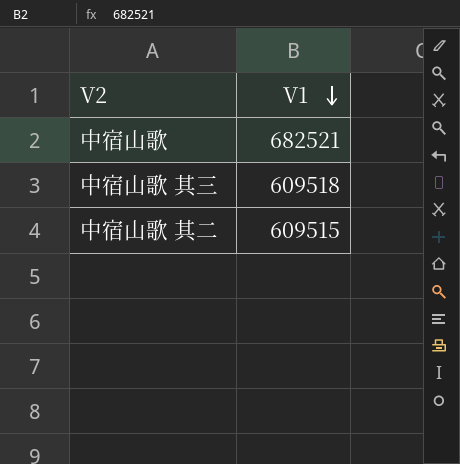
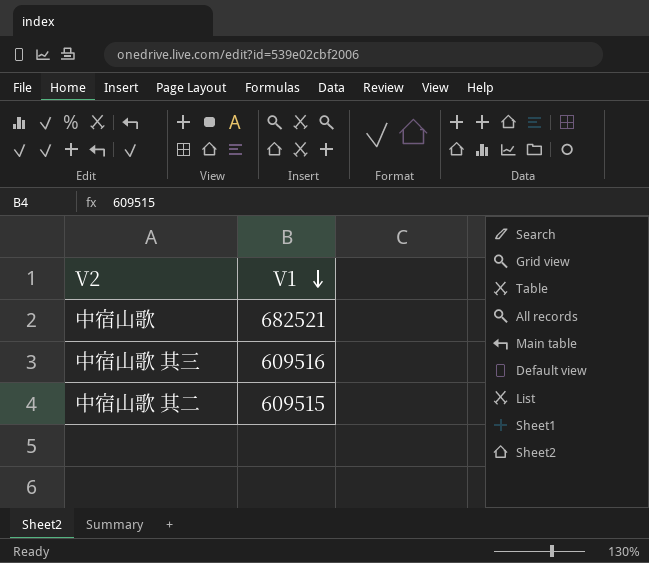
中宿山歌 其三 | V1: 609518 -> 609516

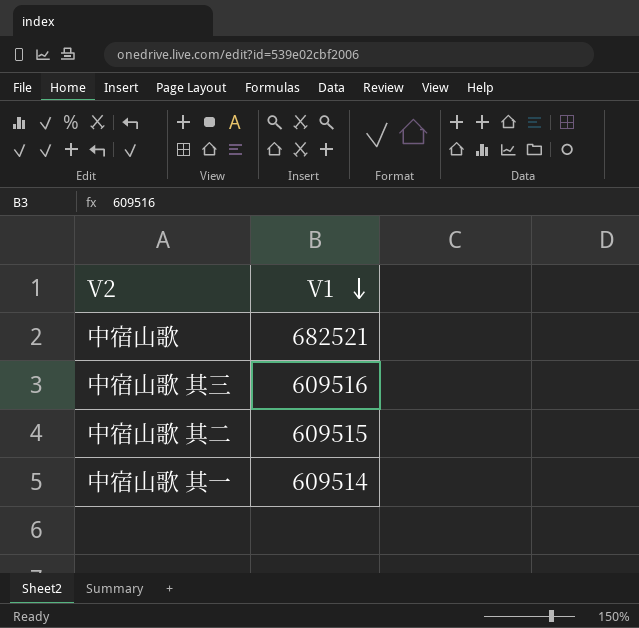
row 中宿山歌 其一: none -> 609514

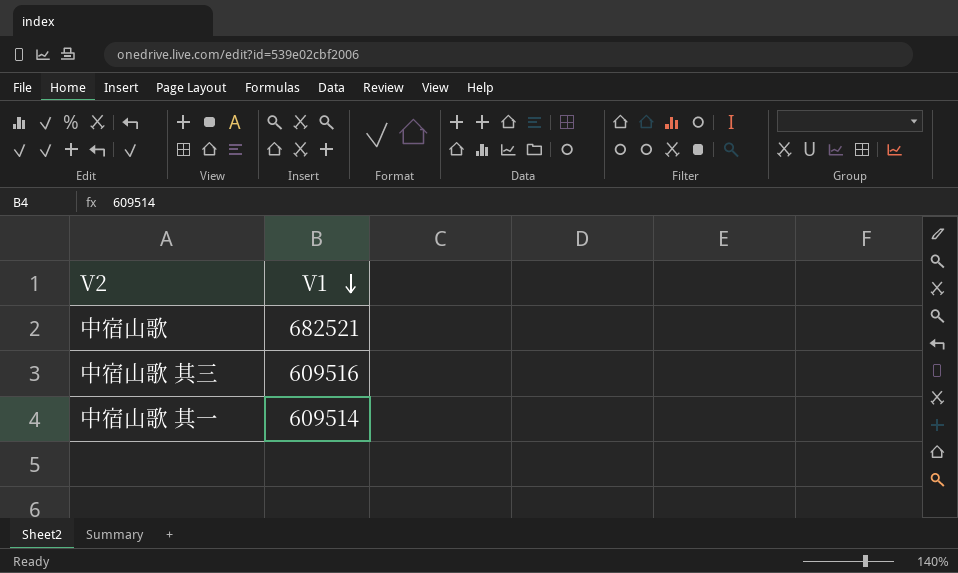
row 中宿山歌 其二: 609515 -> none

